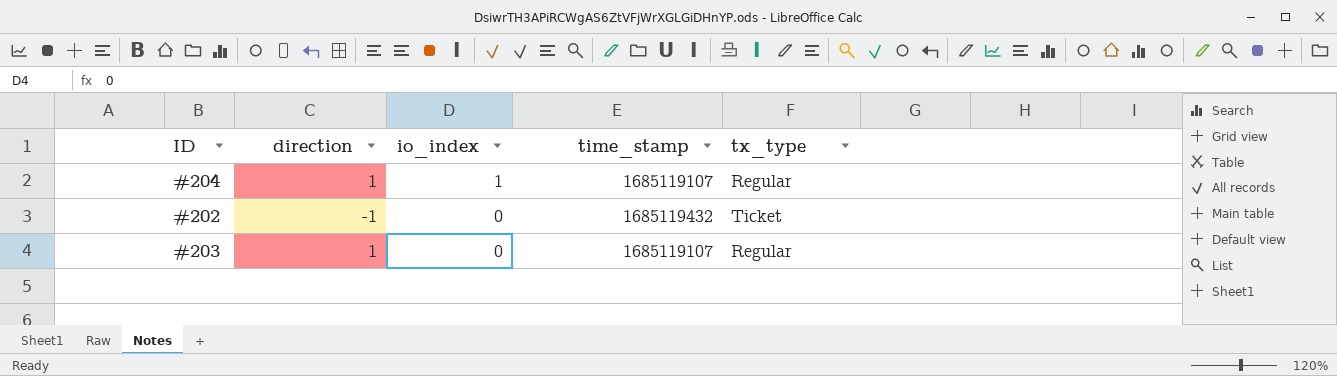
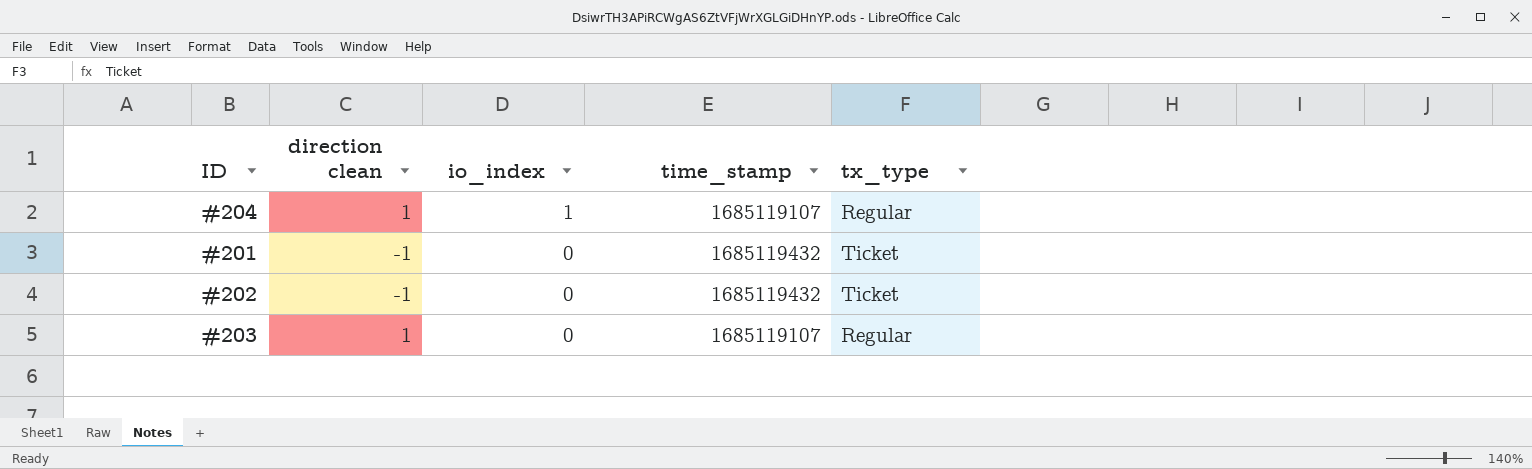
column name: direction -> direction clean
row #201: none -> -1 | 0 | 1685119432 | Ticket

